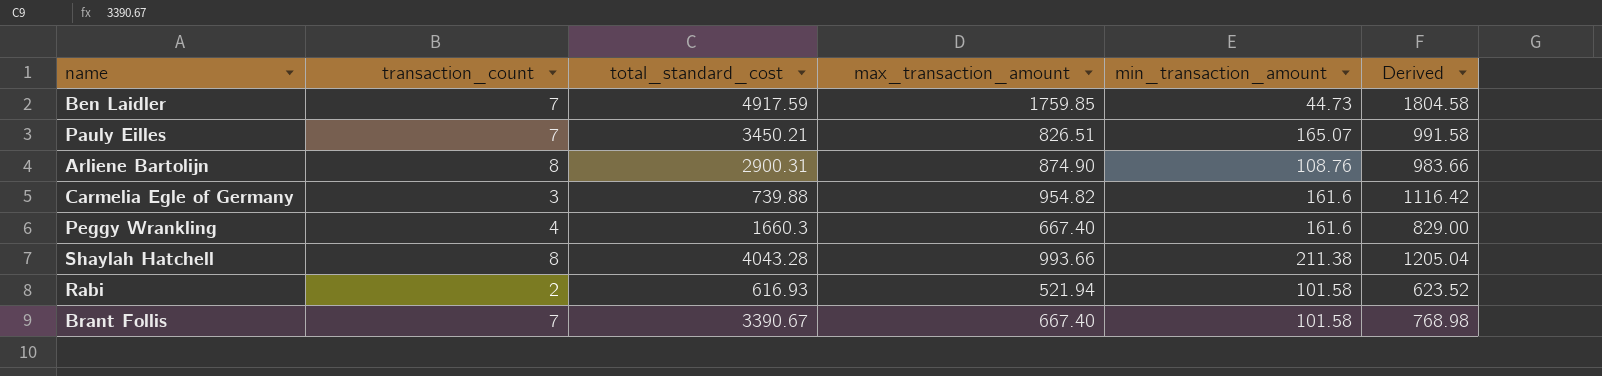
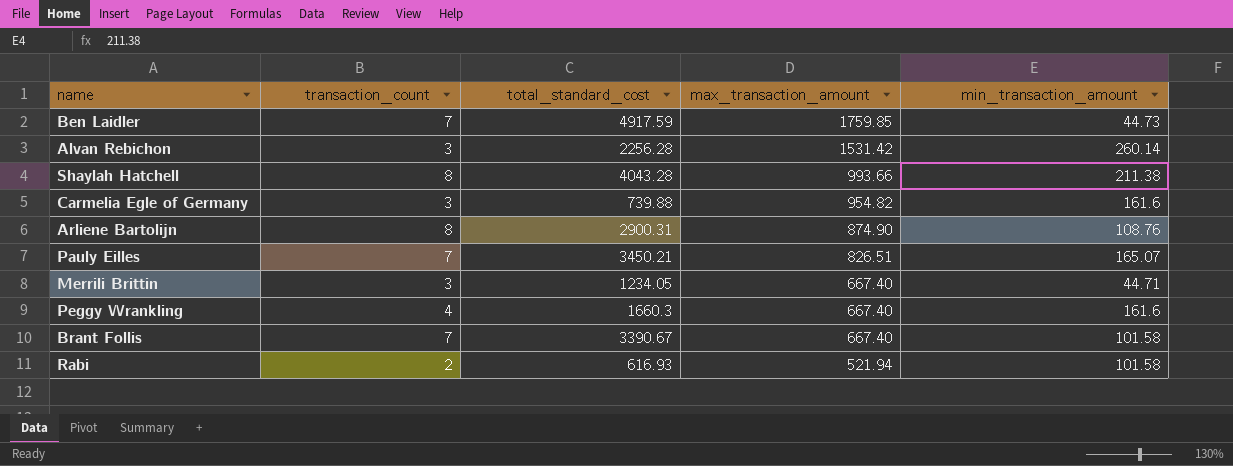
row order: none -> max_transaction_amount descending
column Derived | formula: [max_transaction_amount] + [min_transaction_amount] -> none
row Alvan Rebichon: none -> 3 | 2256.28 | 1531.42 | 260.14
row Merrili Brittin: none -> 3 | 1234.05 | 667.40 | 44.71

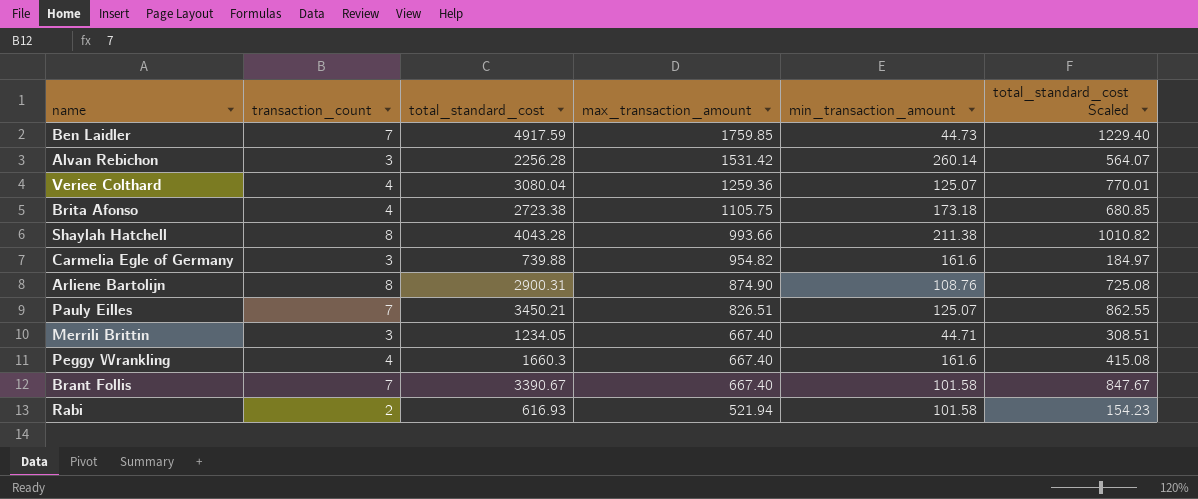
column total_standard_cost Scaled | formula: none -> [total_standard_cost] * 0.25
row Veriee Colthard: none -> 4 | 3080.04 | 1259.36 | 125.07 | 770.01
row Brita Afonso: none -> 4 | 2723.38 | 1105.75 | 173.18 | 680.85
Pauly Eilles | min_transaction_amount: 165.07 -> 125.07

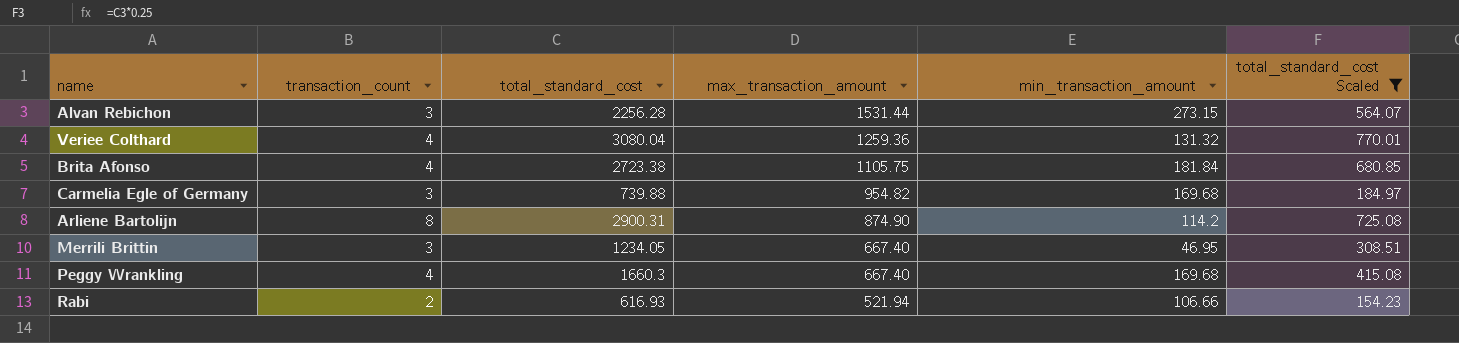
filter: none -> total_standard_cost Scaled <= 770.01
Alvan Rebichon | max_transaction_amount: 1531.42 -> 1531.44
Alvan Rebichon | min_transaction_amount: 260.14 -> 273.15
Veriee Colthard | min_transaction_amount: 125.07 -> 131.32
Brita Afonso | min_transaction_amount: 173.18 -> 181.84
Carmelia Egle of Germany | min_transaction_amount: 161.6 -> 169.68
Arliene Bartolijn | min_transaction_amount: 108.76 -> 114.2
Merrili Brittin | min_transaction_amount: 44.71 -> 46.95
Peggy Wrankling | min_transaction_amount: 161.6 -> 169.68
Rabi | min_transaction_amount: 101.58 -> 106.66

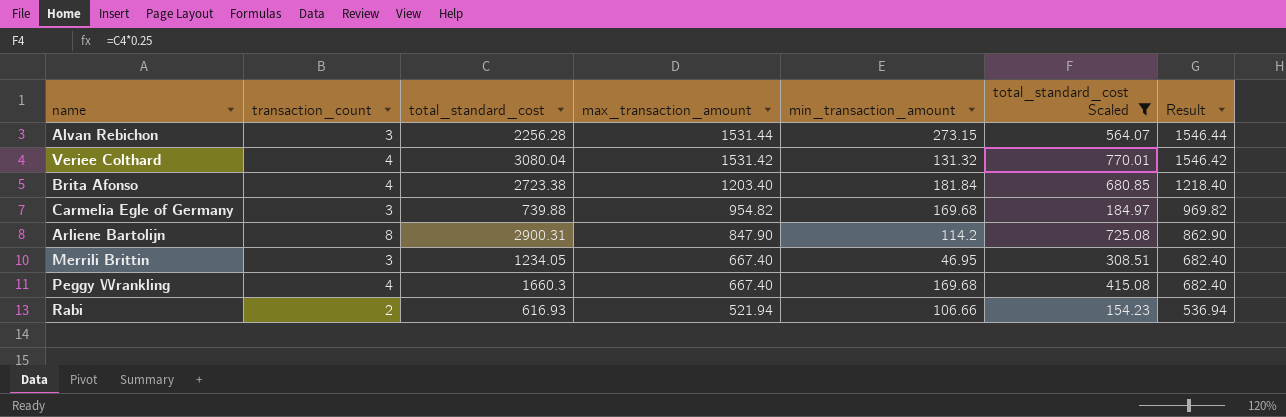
column Result | formula: none -> [max_transaction_amount] + 15
Veriee Colthard | max_transaction_amount: 1259.36 -> 1531.42
Brita Afonso | max_transaction_amount: 1105.75 -> 1203.40
Arliene Bartolijn | max_transaction_amount: 874.90 -> 847.90

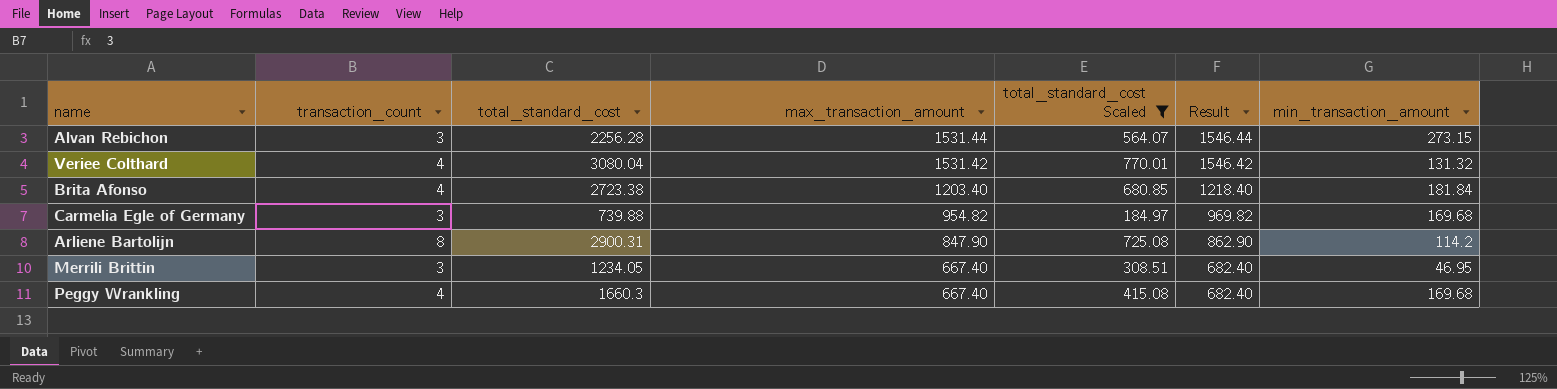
column min_transaction_amount | position: 5 -> 7
row Rabi: 2 | 616.93 | 521.94 | 106.66 | 154.23 | 536.94 -> none

